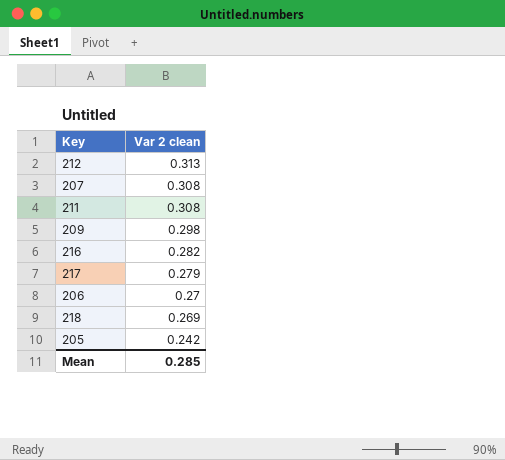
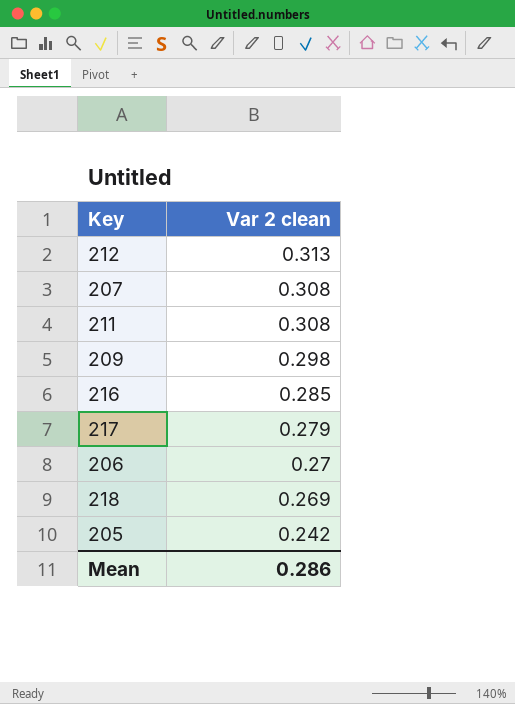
216 | Var 2 clean: 0.282 -> 0.285
Mean | Var 2 clean: 0.285 -> 0.286

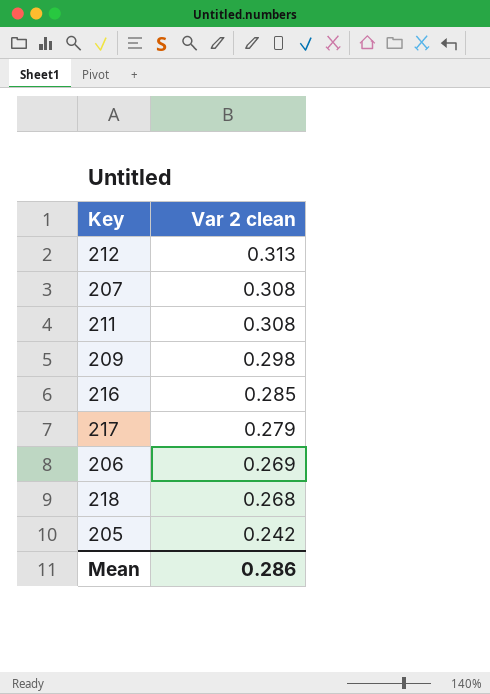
206 | Var 2 clean: 0.27 -> 0.269
218 | Var 2 clean: 0.269 -> 0.268

